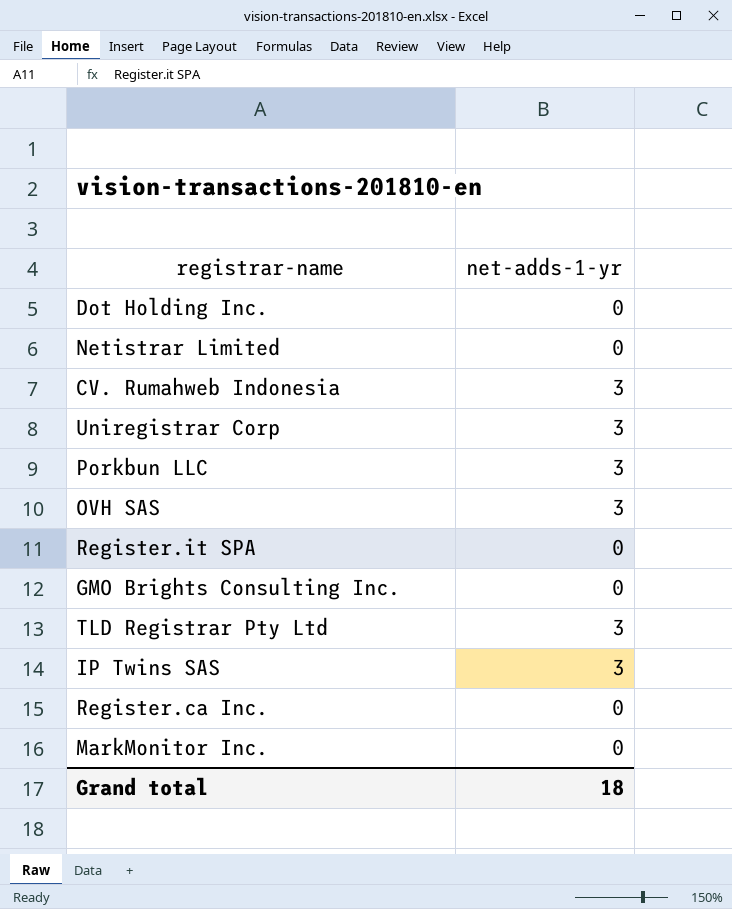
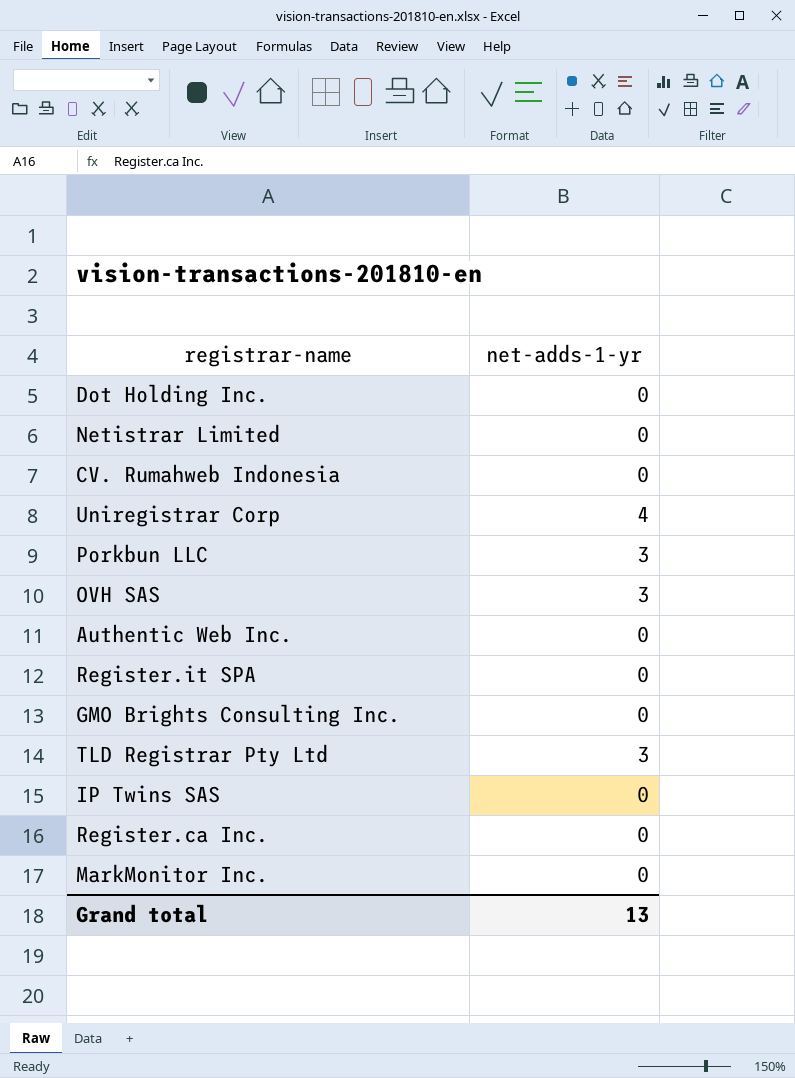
CV. Rumahweb Indonesia | net-adds-1-yr: 3 -> 0
Uniregistrar Corp | net-adds-1-yr: 3 -> 4
row Authentic Web Inc.: none -> 0
IP Twins SAS | net-adds-1-yr: 3 -> 0
Grand total | net-adds-1-yr: 18 -> 13

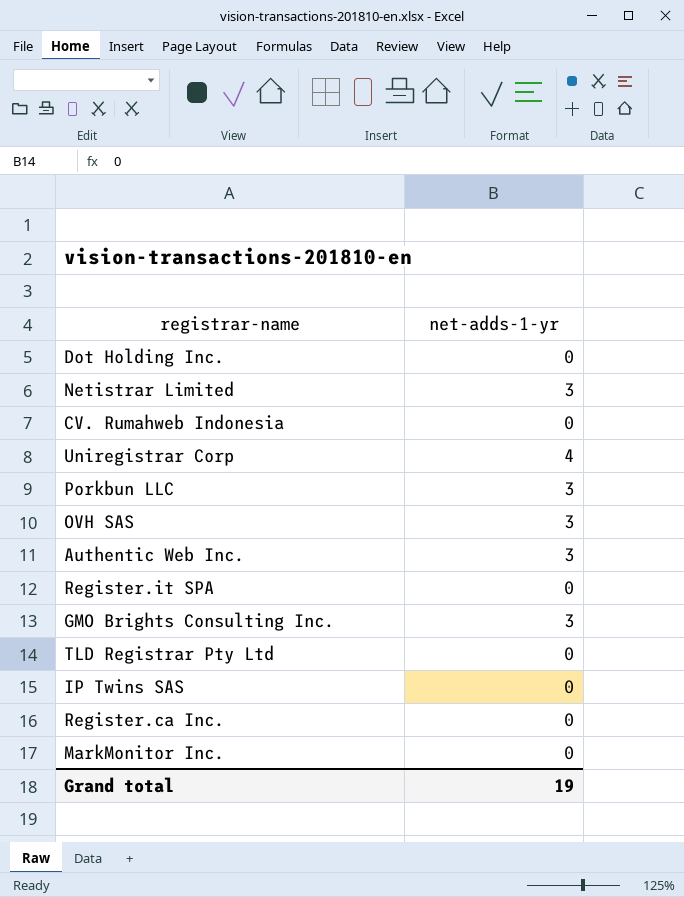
Netistrar Limited | net-adds-1-yr: 0 -> 3
Authentic Web Inc. | net-adds-1-yr: 0 -> 3
GMO Brights Consulting Inc. | net-adds-1-yr: 0 -> 3
TLD Registrar Pty Ltd | net-adds-1-yr: 3 -> 0
Grand total | net-adds-1-yr: 13 -> 19

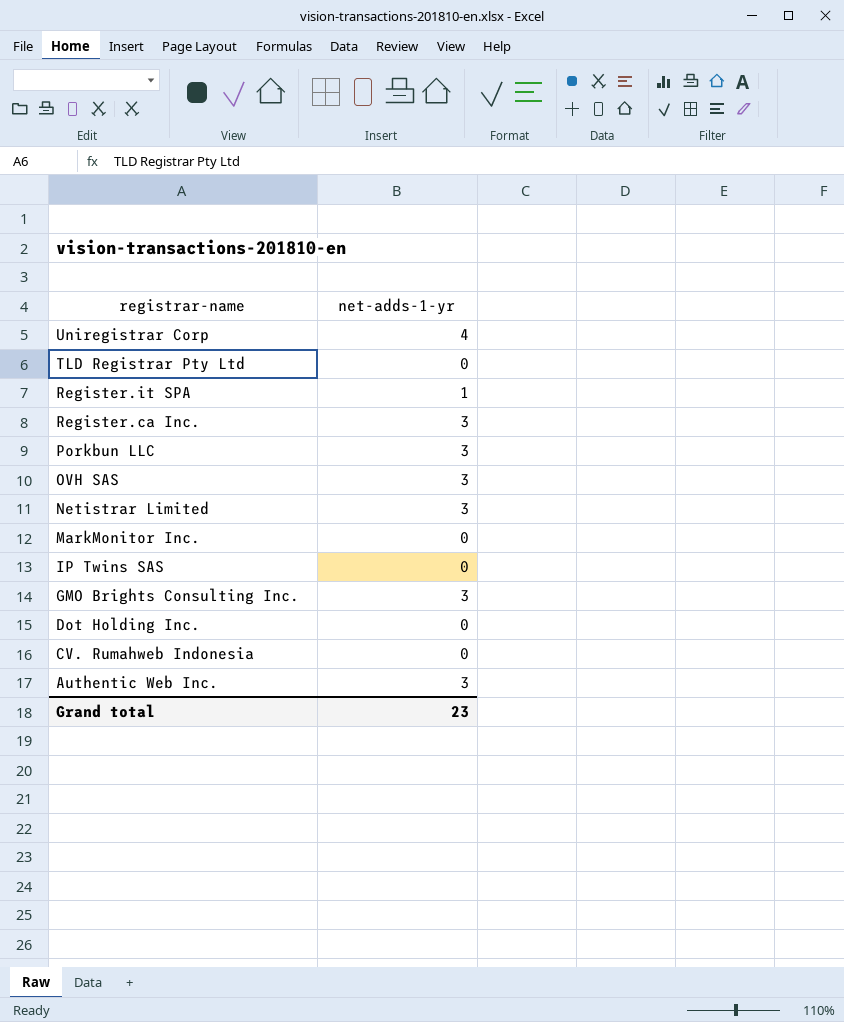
row order: none -> registrar-name descending
Register.it SPA | net-adds-1-yr: 0 -> 1
Register.ca Inc. | net-adds-1-yr: 0 -> 3
Grand total | net-adds-1-yr: 19 -> 23

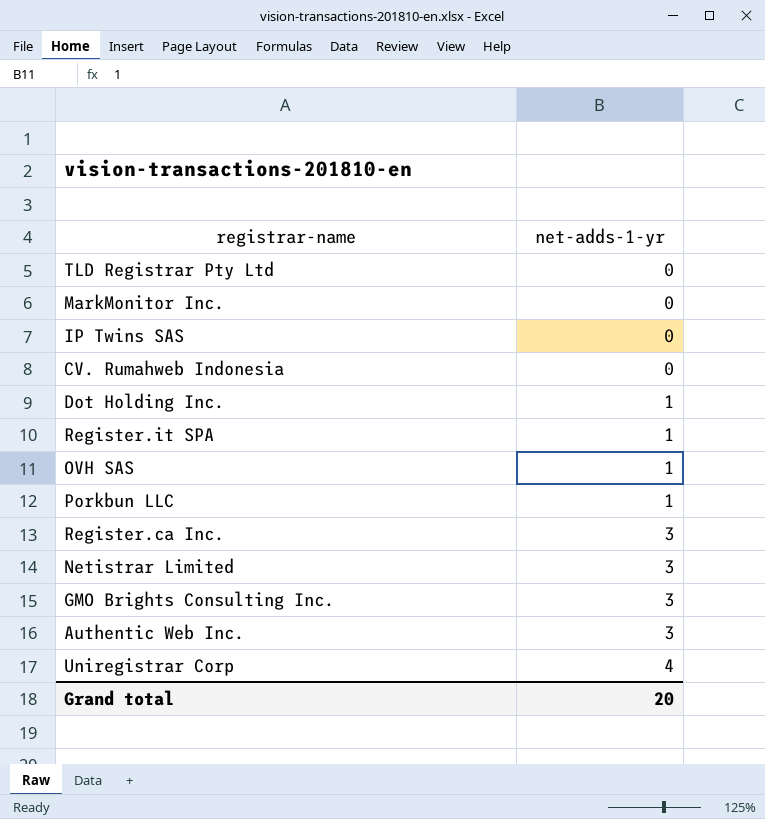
row order: registrar-name descending -> net-adds-1-yr ascending
Dot Holding Inc. | net-adds-1-yr: 0 -> 1
OVH SAS | net-adds-1-yr: 3 -> 1
Porkbun LLC | net-adds-1-yr: 3 -> 1
Grand total | net-adds-1-yr: 23 -> 20

